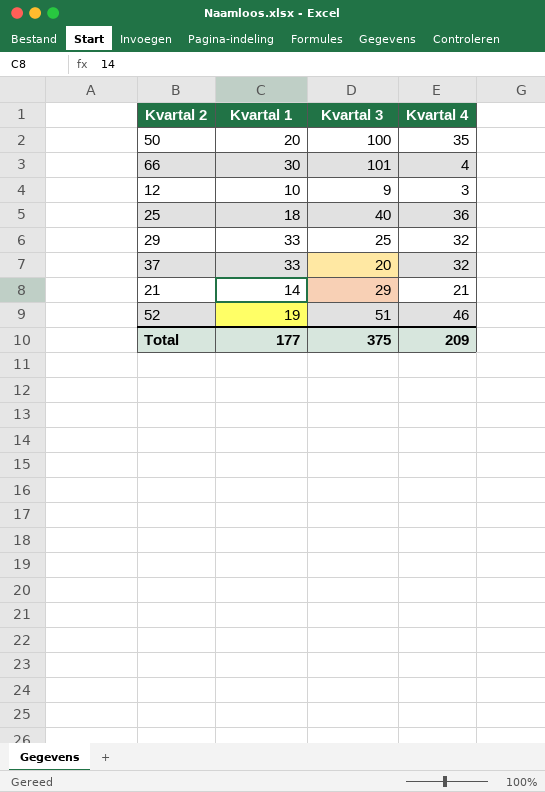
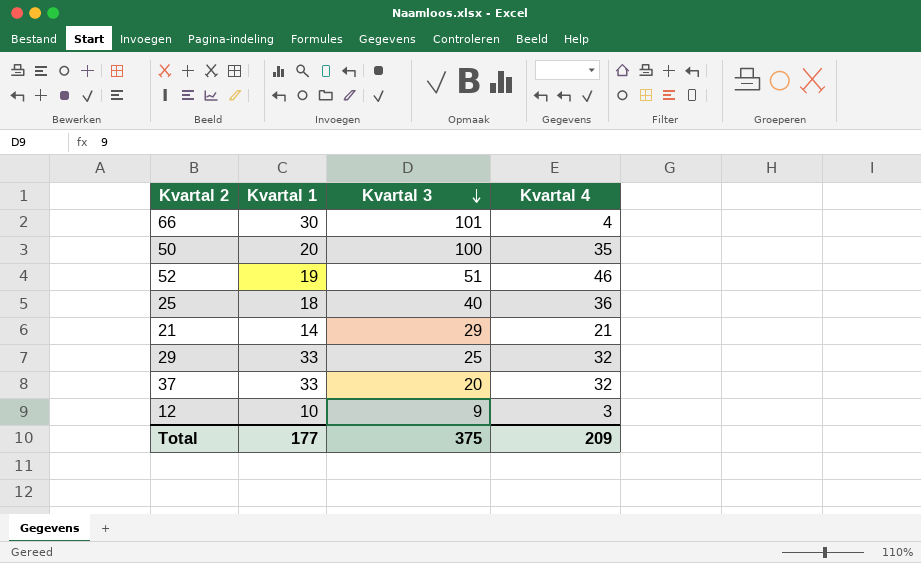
row order: none -> Kvartal 3 descending

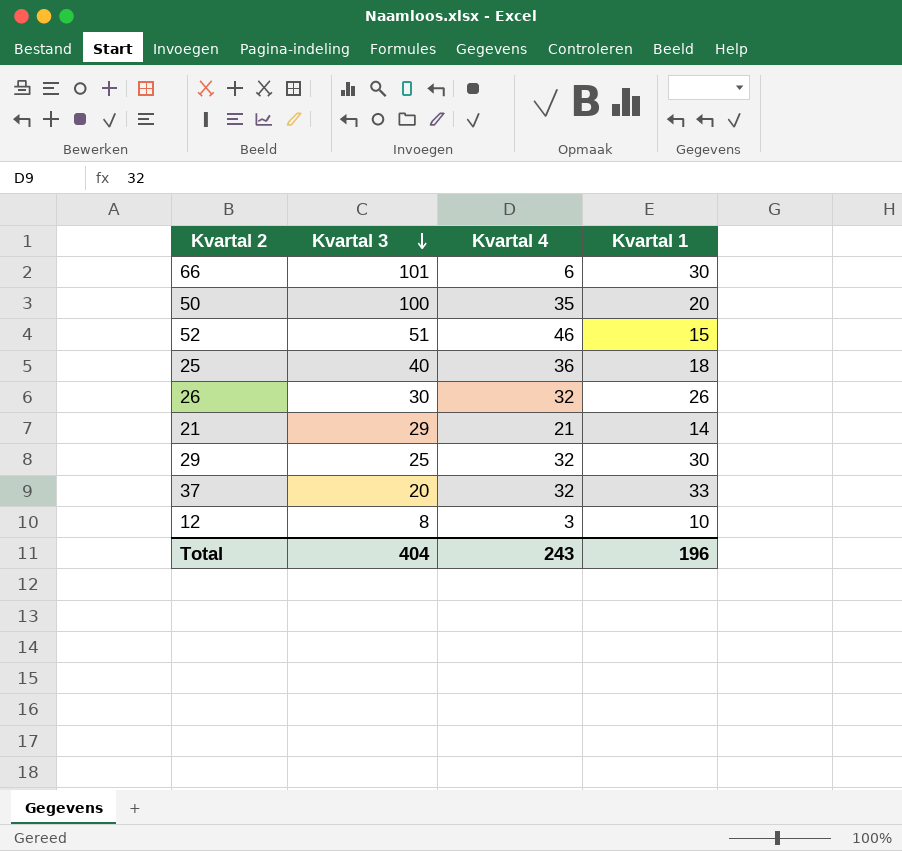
column Kvartal 1 | position: 2 -> 4
66 | Kvartal 4: 4 -> 6
52 | Kvartal 1: 19 -> 15
row 26: none -> 30 | 32 | 26
29 | Kvartal 1: 33 -> 30
12 | Kvartal 3: 9 -> 8
Total | Kvartal 3: 375 -> 404
Total | Kvartal 4: 209 -> 243
Total | Kvartal 1: 177 -> 196

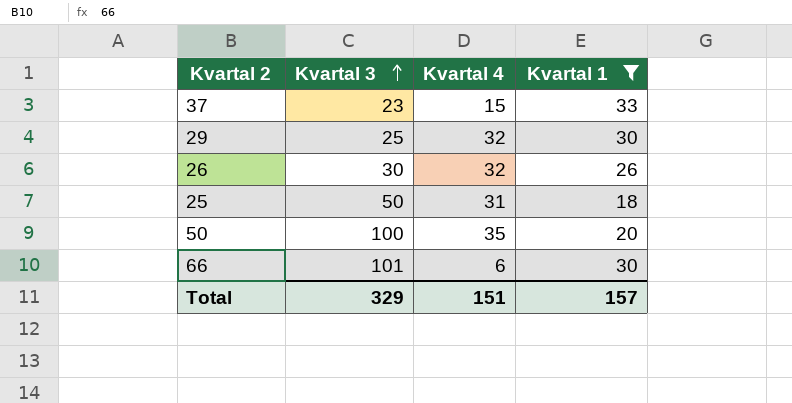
filter: none -> Kvartal 1 >= 18
row order: Kvartal 3 descending -> Kvartal 3 ascending
37 | Kvartal 3: 20 -> 23
37 | Kvartal 4: 32 -> 15
25 | Kvartal 3: 40 -> 50
25 | Kvartal 4: 36 -> 31
Total | Kvartal 3: 404 -> 329
Total | Kvartal 4: 243 -> 151
Total | Kvartal 1: 196 -> 157

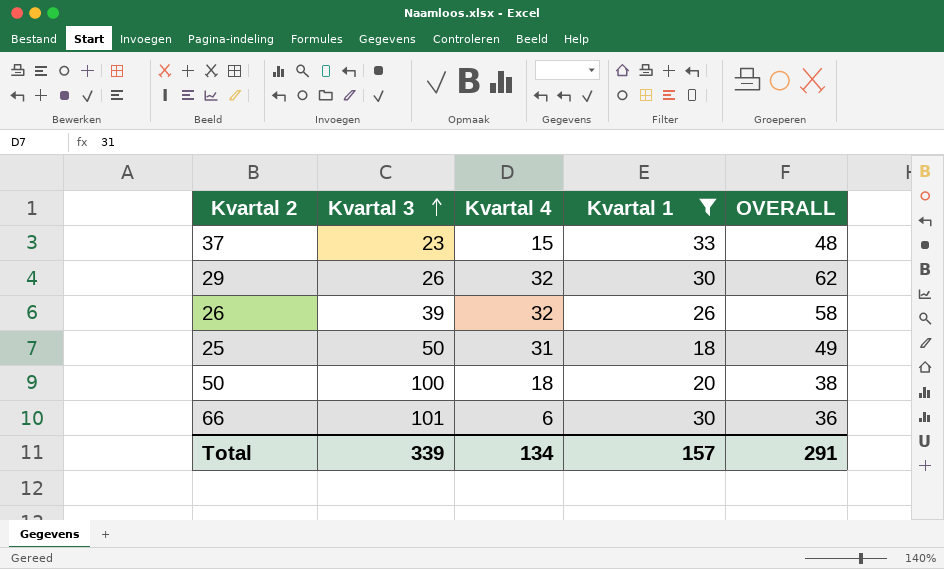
column OVERALL | formula: none -> [Kvartal 4] + [Kvartal 1]
29 | Kvartal 3: 25 -> 26
26 | Kvartal 3: 30 -> 39
50 | Kvartal 4: 35 -> 18
Total | Kvartal 3: 329 -> 339
Total | Kvartal 4: 151 -> 134

